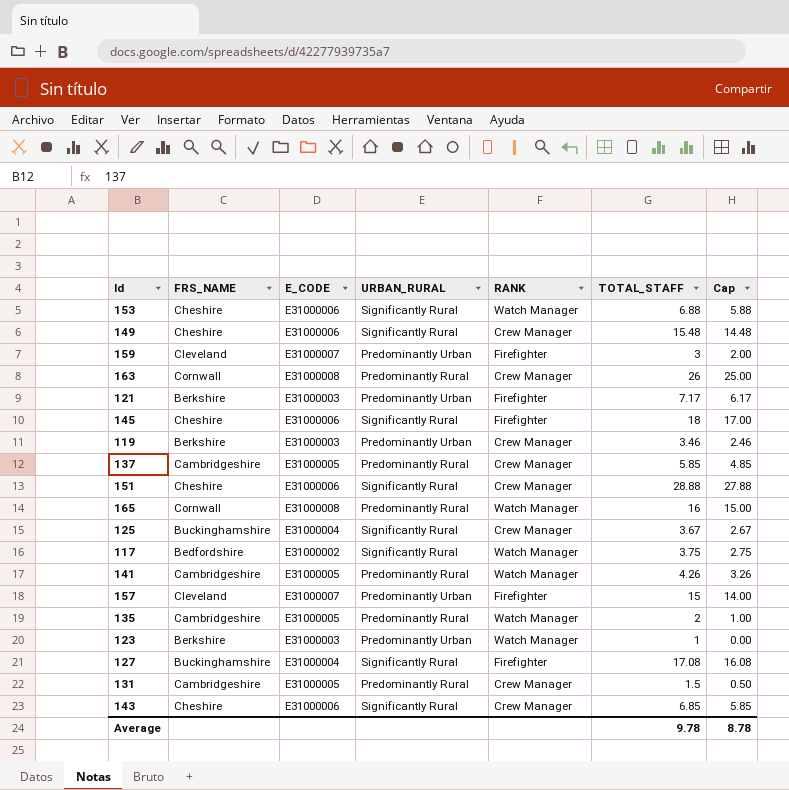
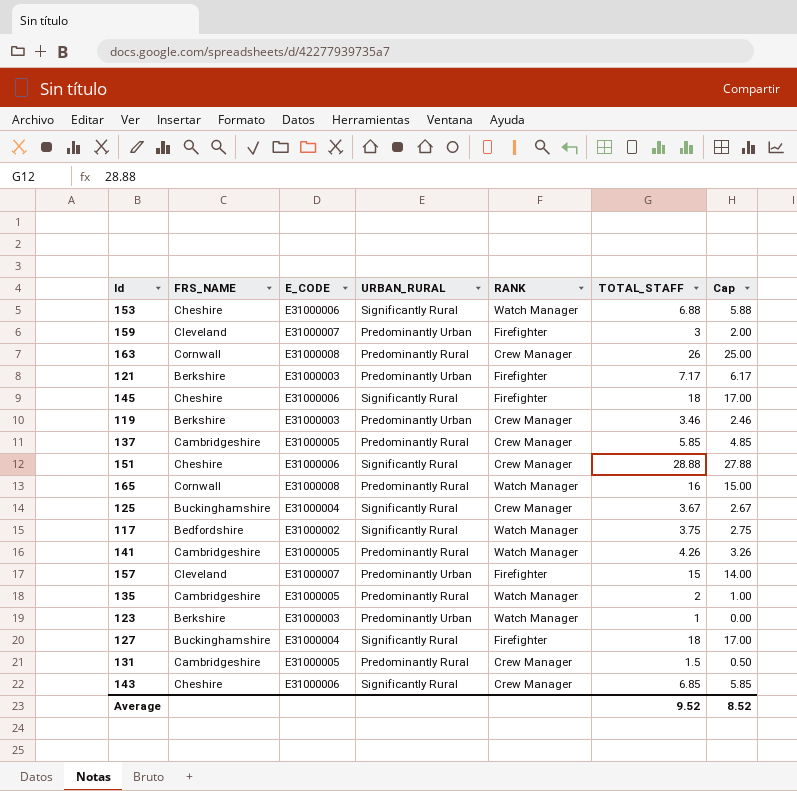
row 149: Cheshire | E31000006 | Significantly Rural | Crew Manager | 15.48 | 14.48 -> none
127 | TOTAL_STAFF: 17.08 -> 18
127 | Cap: 16.08 -> 17.00
Average | TOTAL_STAFF: 9.78 -> 9.52
Average | Cap: 8.78 -> 8.52

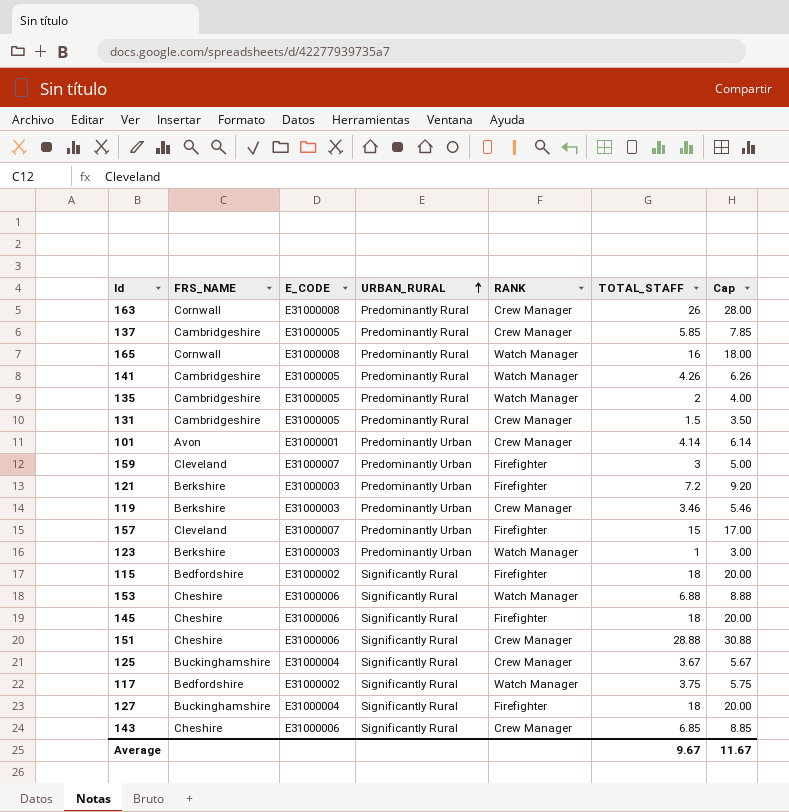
row order: none -> URBAN_RURAL ascending
column Cap | formula: [TOTAL_STAFF] - 1 -> [TOTAL_STAFF] + 2
row 101: none -> Avon | E31000001 | Predominantly Urban | Crew Manager | 4.14 | 6.14
121 | TOTAL_STAFF: 7.17 -> 7.2
row 115: none -> Bedfordshire | E31000002 | Significantly Rural | Firefighter | 18 | 20.00
Average | TOTAL_STAFF: 9.52 -> 9.67
Average | Cap: 8.52 -> 11.67

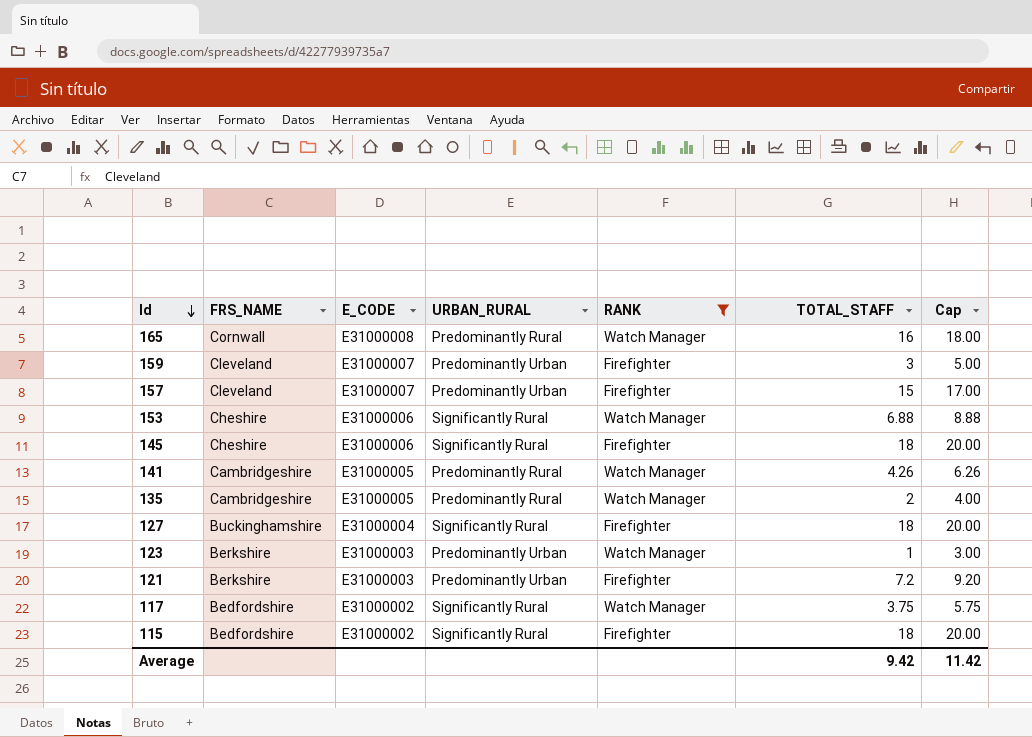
filter: none -> RANK != Crew Manager
row order: URBAN_RURAL ascending -> Id descending
Average | TOTAL_STAFF: 9.67 -> 9.42
Average | Cap: 11.67 -> 11.42

